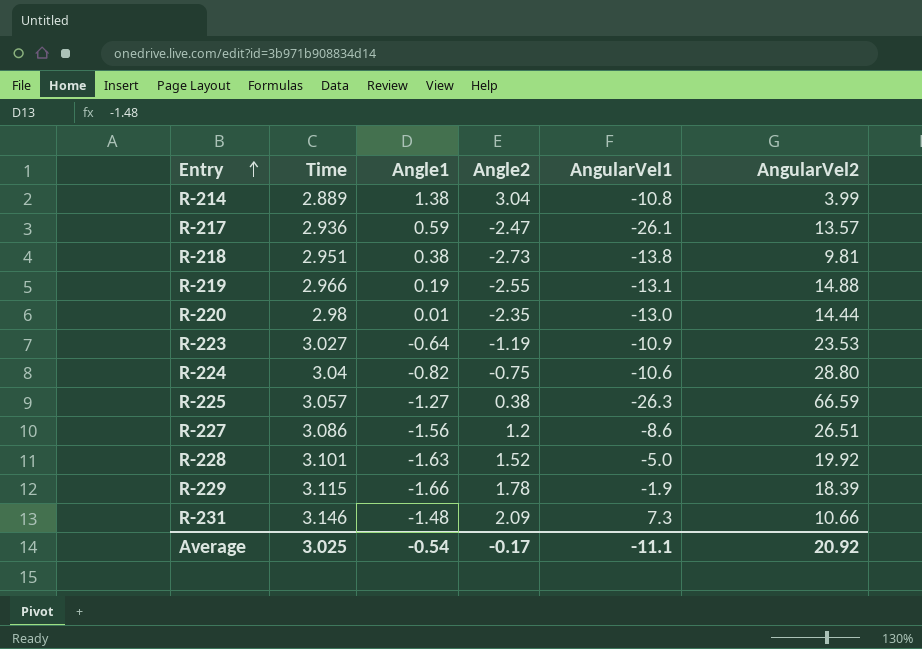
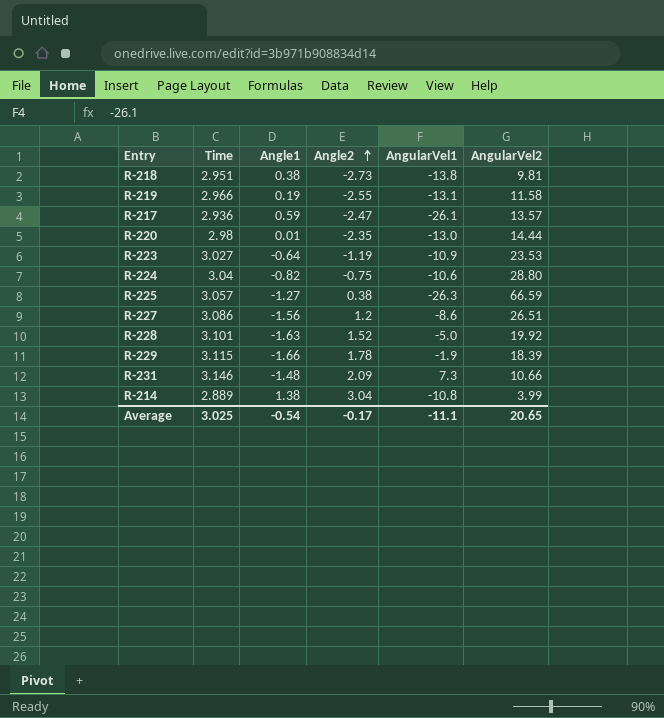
row order: Entry ascending -> Angle2 ascending
R-219 | AngularVel2: 14.88 -> 11.58
Average | AngularVel2: 20.92 -> 20.65

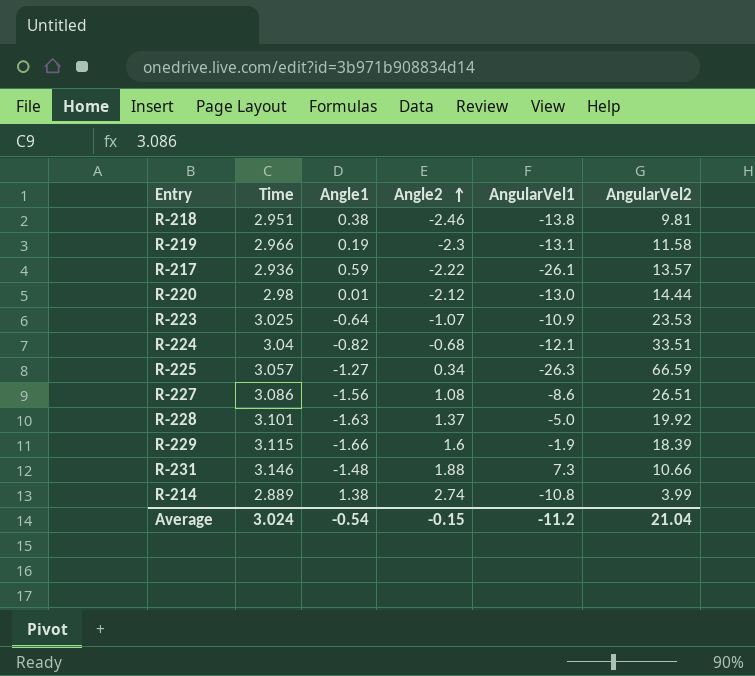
R-218 | Angle2: -2.73 -> -2.46
R-219 | Angle2: -2.55 -> -2.3
R-217 | Angle2: -2.47 -> -2.22
R-220 | Angle2: -2.35 -> -2.12
R-223 | Time: 3.027 -> 3.025
R-223 | Angle2: -1.19 -> -1.07
R-224 | Angle2: -0.75 -> -0.68
R-224 | AngularVel1: -10.6 -> -12.1
R-224 | AngularVel2: 28.80 -> 33.51
R-225 | Angle2: 0.38 -> 0.34
R-227 | Angle2: 1.2 -> 1.08
R-228 | Angle2: 1.52 -> 1.37
R-229 | Angle2: 1.78 -> 1.6
R-231 | Angle2: 2.09 -> 1.88
R-214 | Angle2: 3.04 -> 2.74
Average | Time: 3.025 -> 3.024
Average | Angle2: -0.17 -> -0.15
Average | AngularVel1: -11.1 -> -11.2
Average | AngularVel2: 20.65 -> 21.04

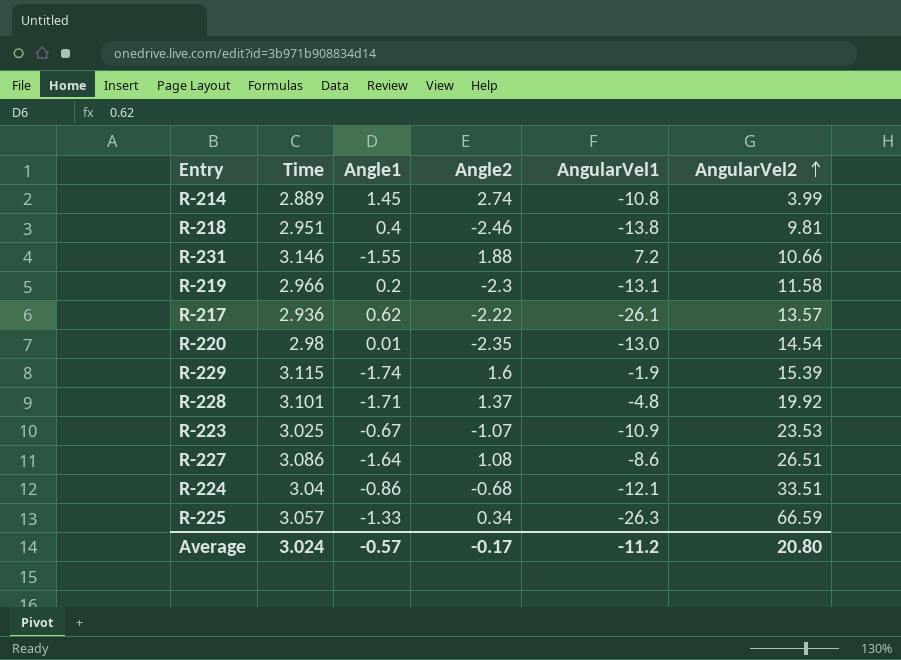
row order: Angle2 ascending -> AngularVel2 ascending
R-214 | Angle1: 1.38 -> 1.45
R-218 | Angle1: 0.38 -> 0.4
R-231 | Angle1: -1.48 -> -1.55
R-231 | AngularVel1: 7.3 -> 7.2
R-219 | Angle1: 0.19 -> 0.2
R-217 | Angle1: 0.59 -> 0.62
R-220 | Angle2: -2.12 -> -2.35
R-220 | AngularVel2: 14.44 -> 14.54
R-229 | Angle1: -1.66 -> -1.74
R-229 | AngularVel2: 18.39 -> 15.39
R-228 | Angle1: -1.63 -> -1.71
R-228 | AngularVel1: -5.0 -> -4.8
R-223 | Angle1: -0.64 -> -0.67
R-227 | Angle1: -1.56 -> -1.64
R-224 | Angle1: -0.82 -> -0.86
R-225 | Angle1: -1.27 -> -1.33
Average | Angle1: -0.54 -> -0.57
Average | Angle2: -0.15 -> -0.17
Average | AngularVel2: 21.04 -> 20.80

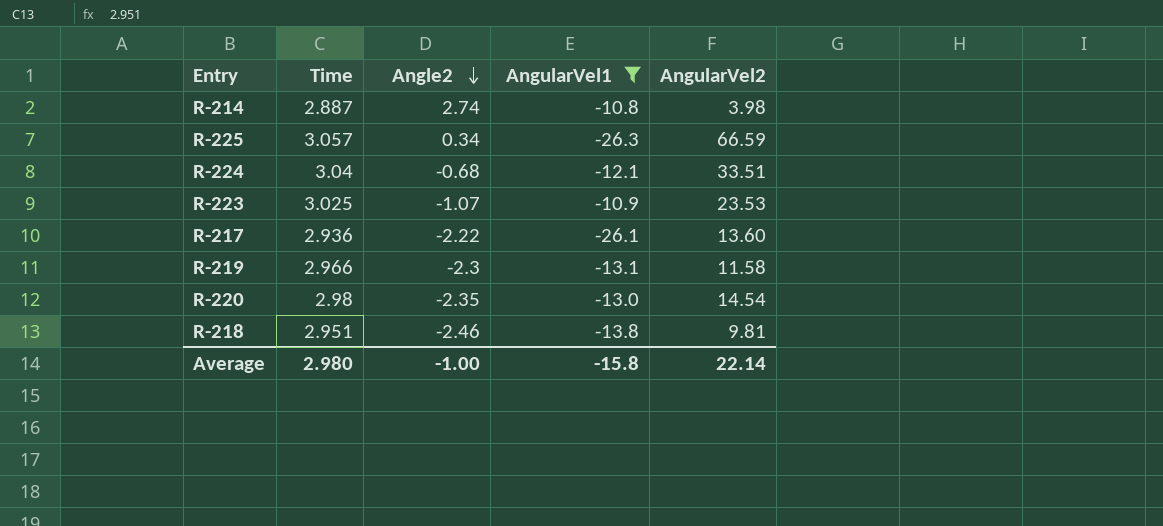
filter: none -> AngularVel1 <= -10.8
row order: AngularVel2 ascending -> Angle2 descending
column Angle1 | position: 3 -> none
R-214 | Time: 2.889 -> 2.887
R-214 | AngularVel2: 3.99 -> 3.98
R-217 | AngularVel2: 13.57 -> 13.60
Average | Time: 3.024 -> 2.980
Average | Angle2: -0.17 -> -1.00
Average | AngularVel1: -11.2 -> -15.8
Average | AngularVel2: 20.80 -> 22.14

